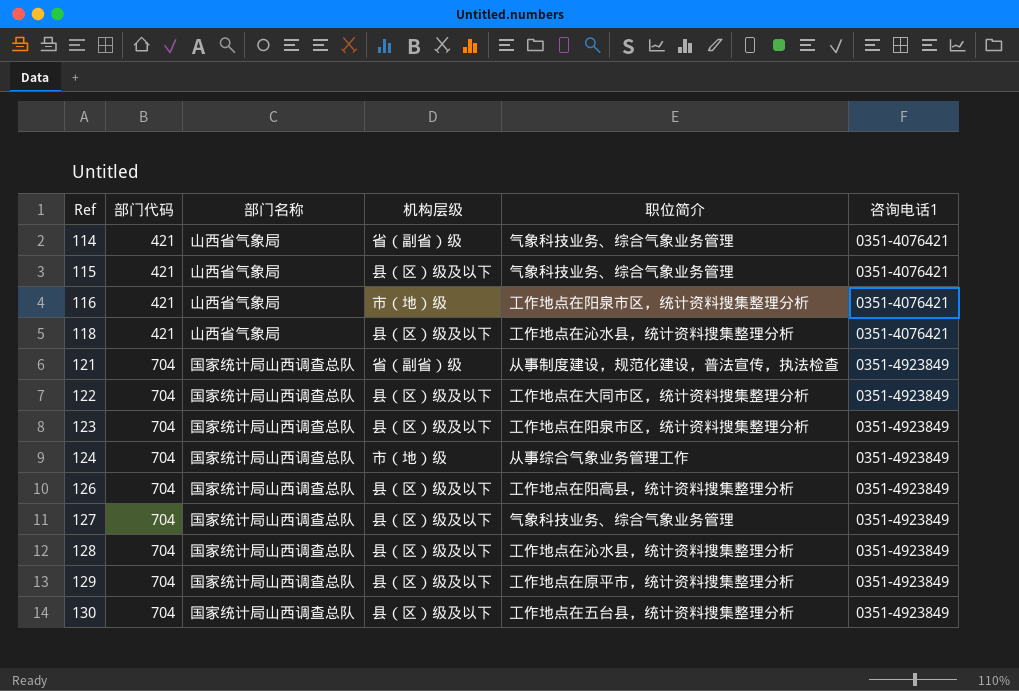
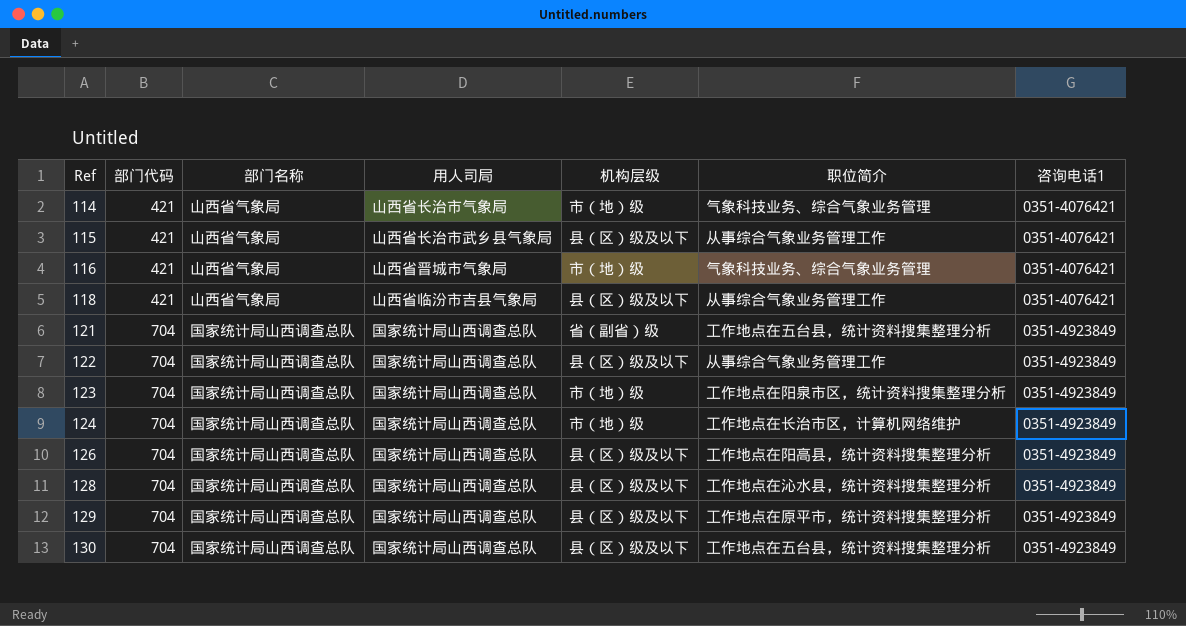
column 用人司局 | position: none -> 4
row 127: 704 | 国家统计局山西调查总队 | 县（区）级及以下 | 气象科技业务、综合气象业务管理 | 0351-4923849 -> none
114 | 机构层级: 省（副省）级 -> 市（地）级
115 | 职位简介: 气象科技业务、综合气象业务管理 -> 从事综合气象业务管理工作
116 | 职位简介: 工作地点在阳泉市区，统计资料搜集整理分析 -> 气象科技业务、综合气象业务管理
118 | 职位简介: 工作地点在沁水县，统计资料搜集整理分析 -> 从事综合气象业务管理工作
121 | 职位简介: 从事制度建设，规范化建设，普法宣传，执法检查 -> 工作地点在五台县，统计资料搜集整理分析
122 | 职位简介: 工作地点在大同市区，统计资料搜集整理分析 -> 从事综合气象业务管理工作
123 | 机构层级: 县（区）级及以下 -> 市（地）级
124 | 职位简介: 从事综合气象业务管理工作 -> 工作地点在长治市区，计算机网络维护

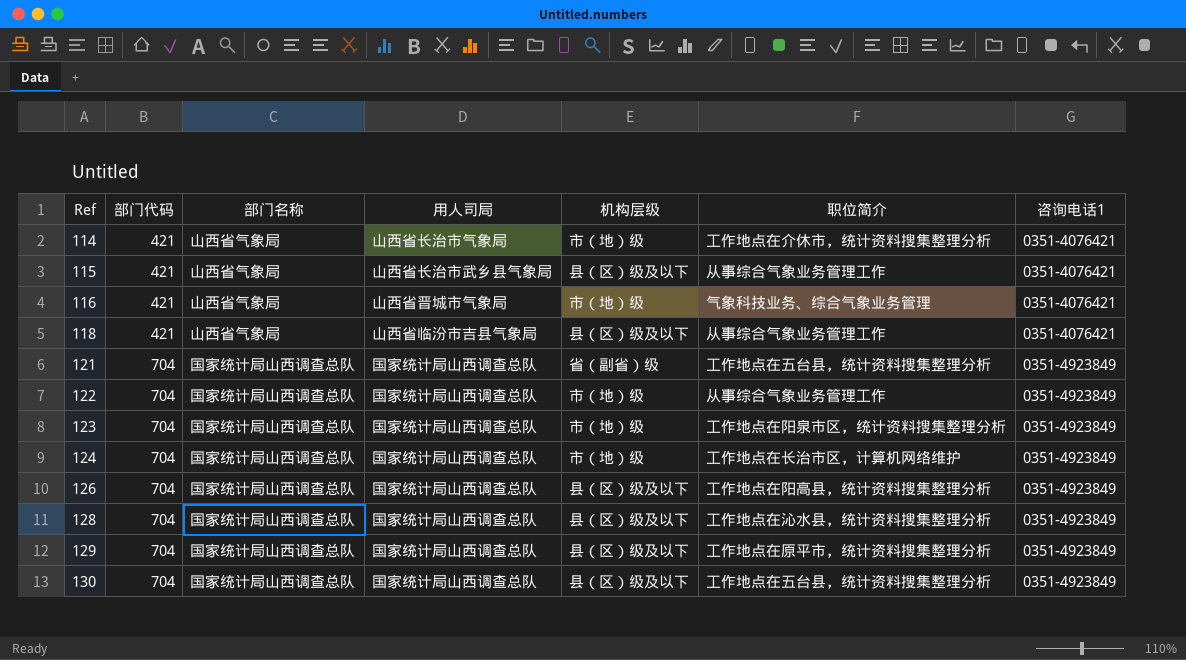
114 | 职位简介: 气象科技业务、综合气象业务管理 -> 工作地点在介休市，统计资料搜集整理分析
122 | 机构层级: 县（区）级及以下 -> 市（地）级

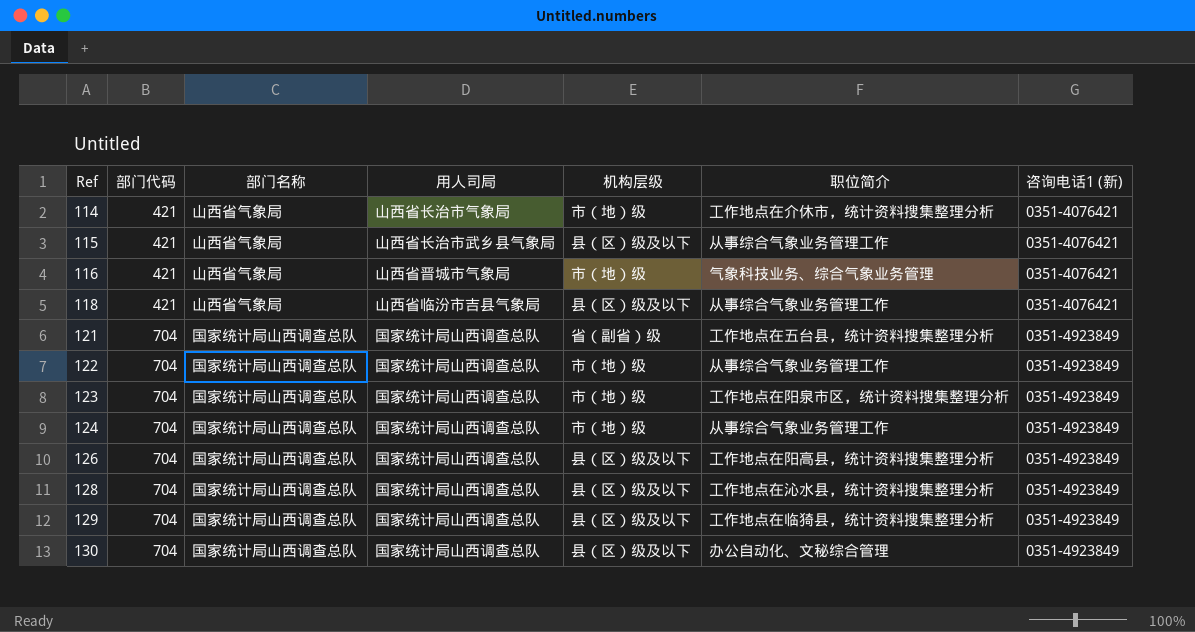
column name: 咨询电话1 -> 咨询电话1 (新)
124 | 职位简介: 工作地点在长治市区，计算机网络维护 -> 从事综合气象业务管理工作
129 | 职位简介: 工作地点在原平市，统计资料搜集整理分析 -> 工作地点在临猗县，统计资料搜集整理分析
130 | 职位简介: 工作地点在五台县，统计资料搜集整理分析 -> 办公自动化、文秘综合管理

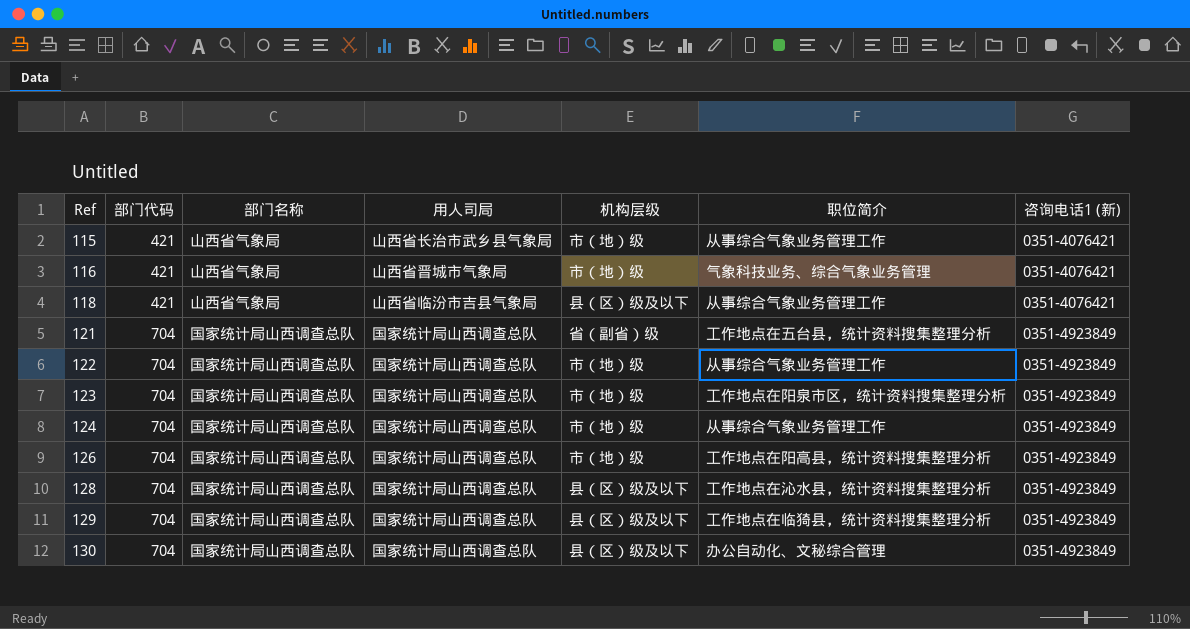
row 114: 421 | 山西省气象局 | 山西省长治市气象局 | 市（地）级 | 工作地点在介休市，统计资料搜集整理分析 | 0351-4076421 -> none
115 | 机构层级: 县（区）级及以下 -> 市（地）级
126 | 机构层级: 县（区）级及以下 -> 市（地）级

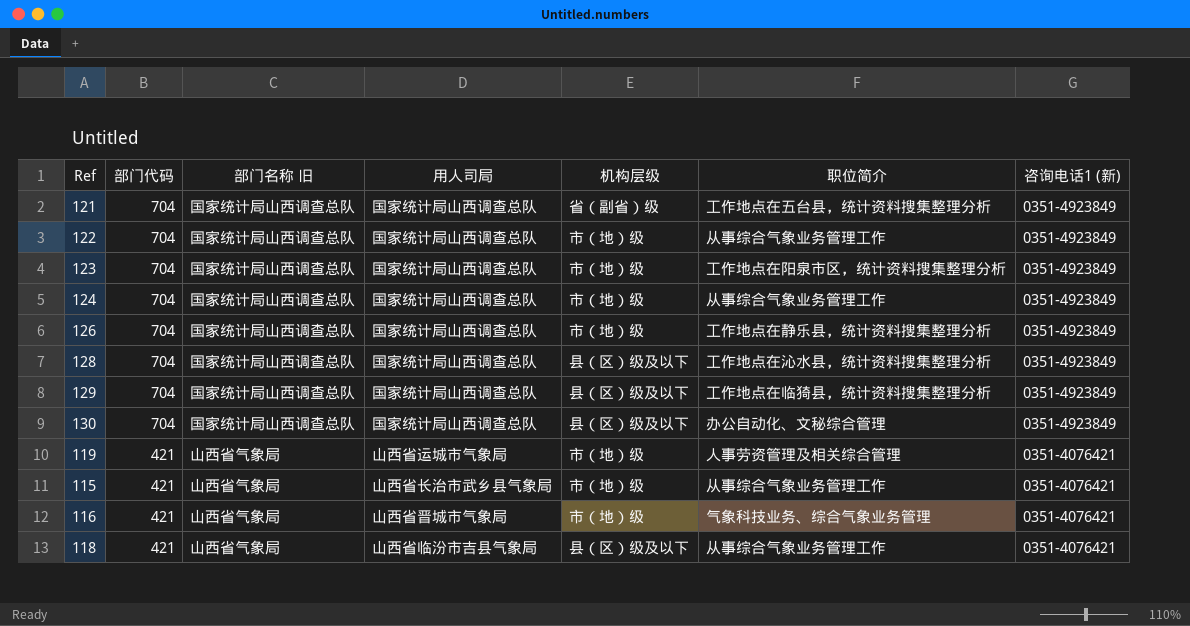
row order: Ref ascending -> 部门代码 descending
column name: 部门名称 -> 部门名称 旧
126 | 职位简介: 工作地点在阳高县，统计资料搜集整理分析 -> 工作地点在静乐县，统计资料搜集整理分析
row 119: none -> 421 | 山西省气象局 | 山西省运城市气象局 | 市（地）级 | 人事劳资管理及相关综合管理 | 0351-4076421

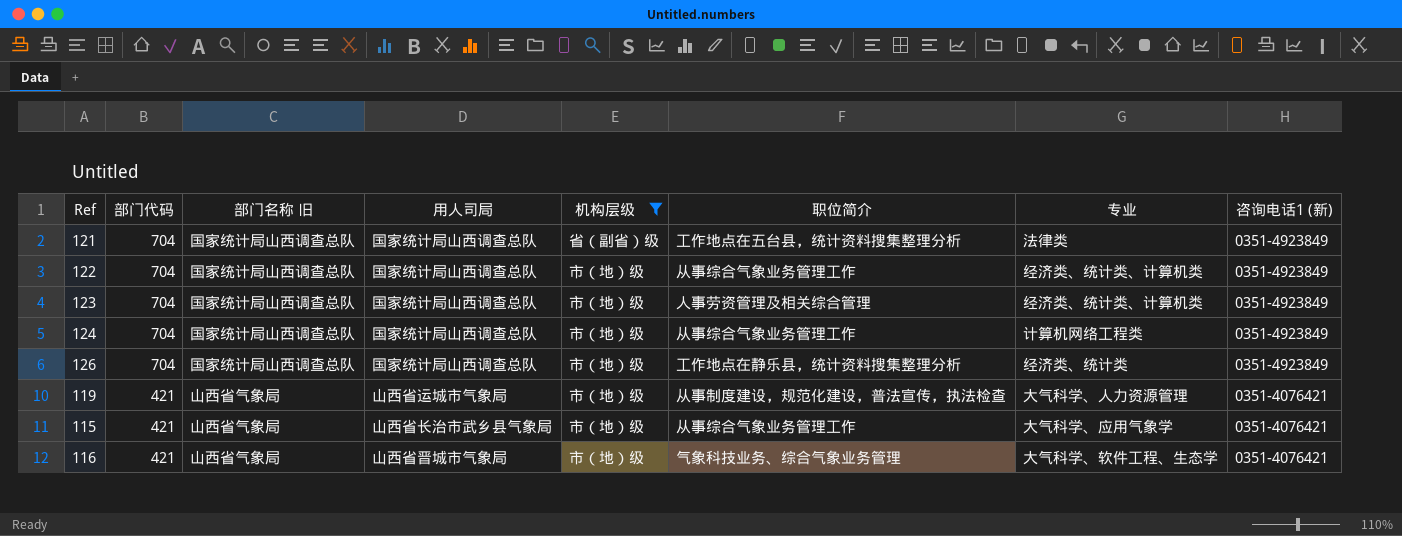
filter: none -> 机构层级 != 县（区）级及以下
column 专业 | position: none -> 7
123 | 职位简介: 工作地点在阳泉市区，统计资料搜集整理分析 -> 人事劳资管理及相关综合管理
119 | 职位简介: 人事劳资管理及相关综合管理 -> 从事制度建设，规范化建设，普法宣传，执法检查

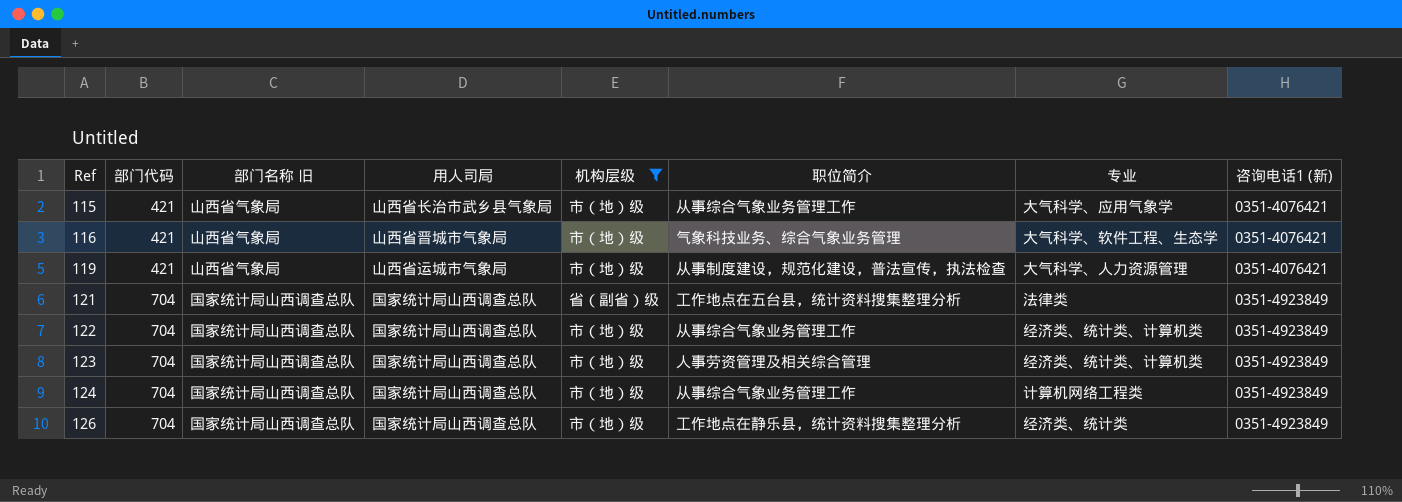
row order: 部门代码 descending -> Ref ascending

